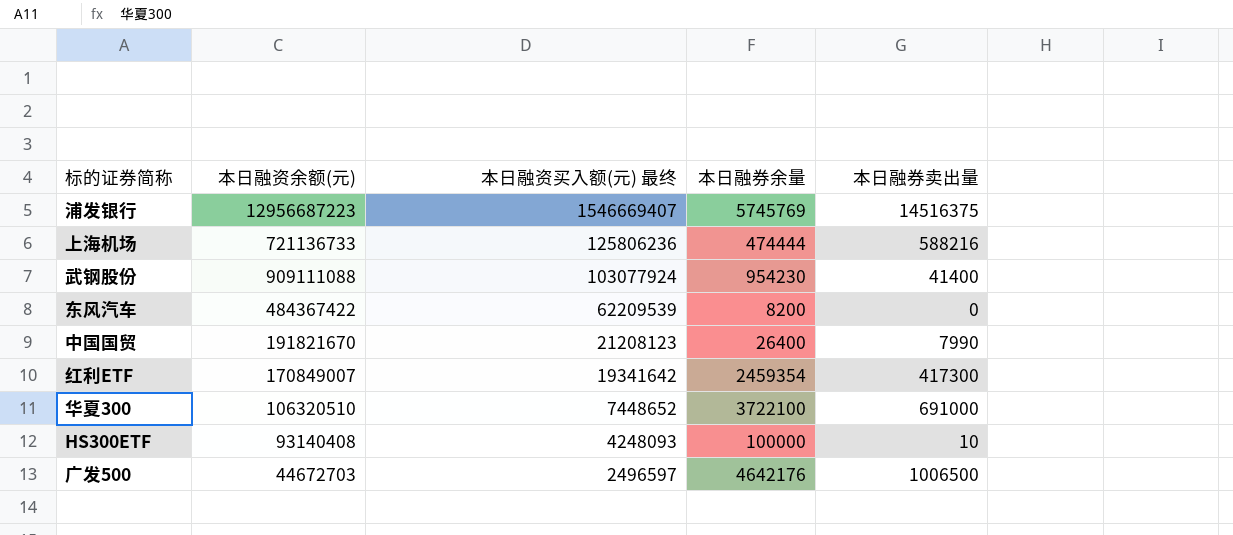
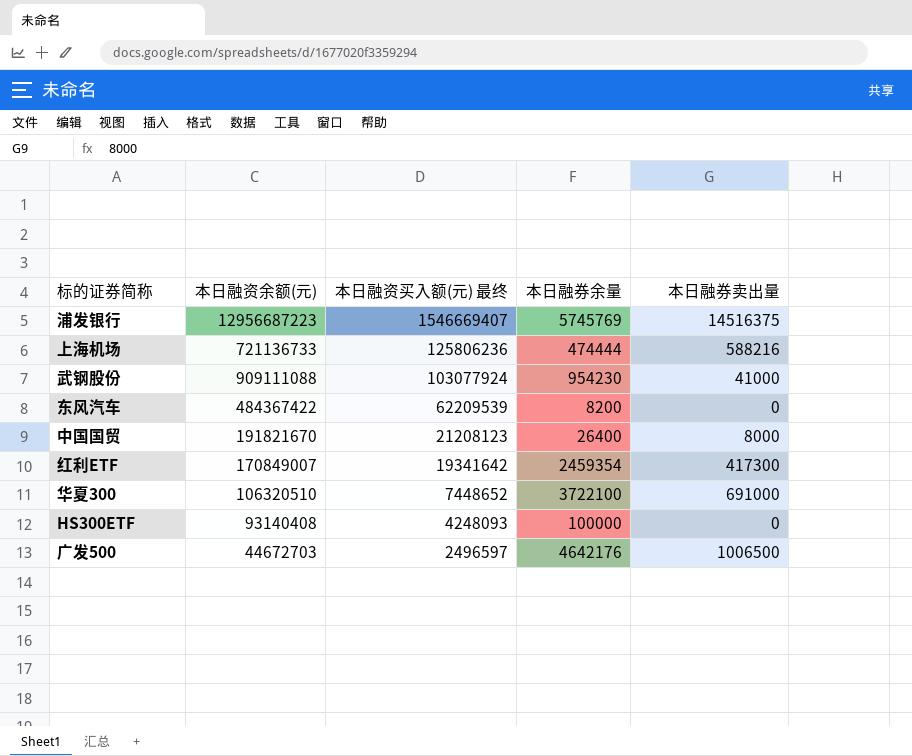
武钢股份 | 本日融券卖出量: 41400 -> 41000
中国国贸 | 本日融券卖出量: 7990 -> 8000
HS300ETF | 本日融券卖出量: 10 -> 0

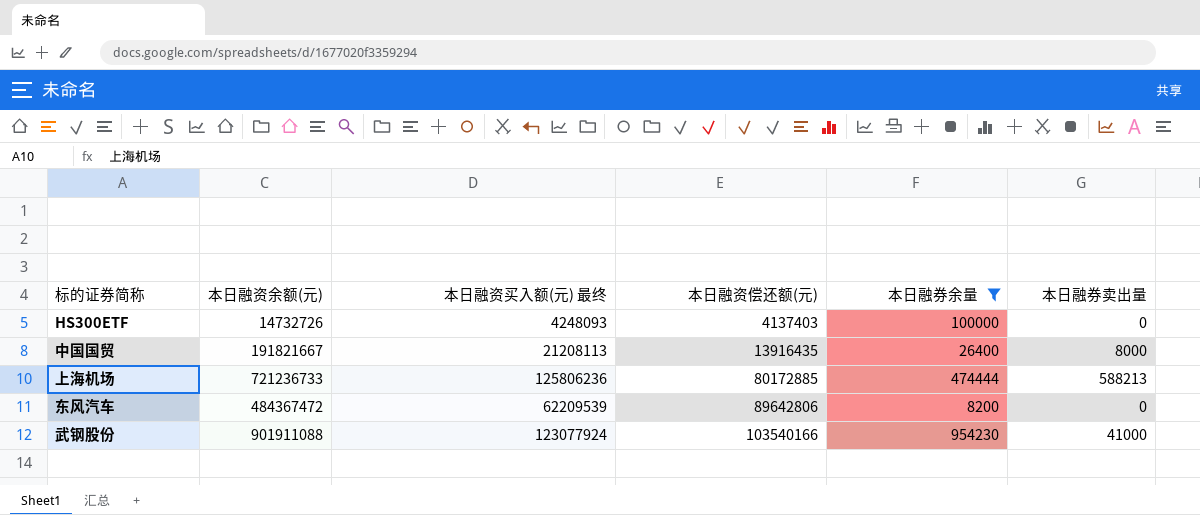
filter: none -> 本日融券余量 <= 954230
row order: 本日融资买入额(元) 最终 descending -> 本日融资偿还额(元) ascending
column 本日融资偿还额(元) | position: none -> 4
HS300ETF | 本日融资余额(元): 93140408 -> 14732726
中国国贸 | 本日融资余额(元): 191821670 -> 191821667
中国国贸 | 本日融资买入额(元) 最终: 21208123 -> 21208113
上海机场 | 本日融资余额(元): 721136733 -> 721236733
上海机场 | 本日融券卖出量: 588216 -> 588213
东风汽车 | 本日融资余额(元): 484367422 -> 484367472
武钢股份 | 本日融资余额(元): 909111088 -> 901911088
武钢股份 | 本日融资买入额(元) 最终: 103077924 -> 123077924

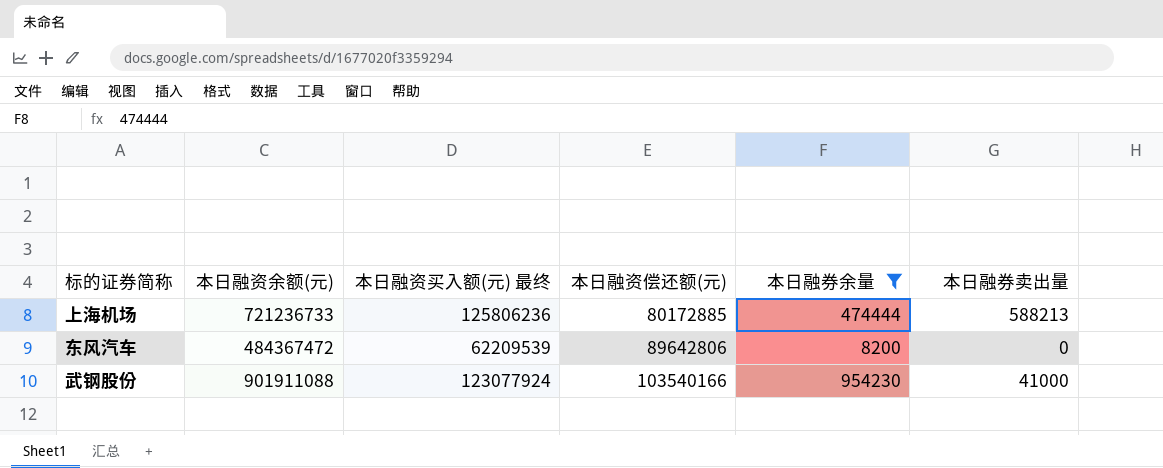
row HS300ETF: 14732726 | 4248093 | 4137403 | 100000 | 0 -> none
row 中国国贸: 191821667 | 21208113 | 13916435 | 26400 | 8000 -> none

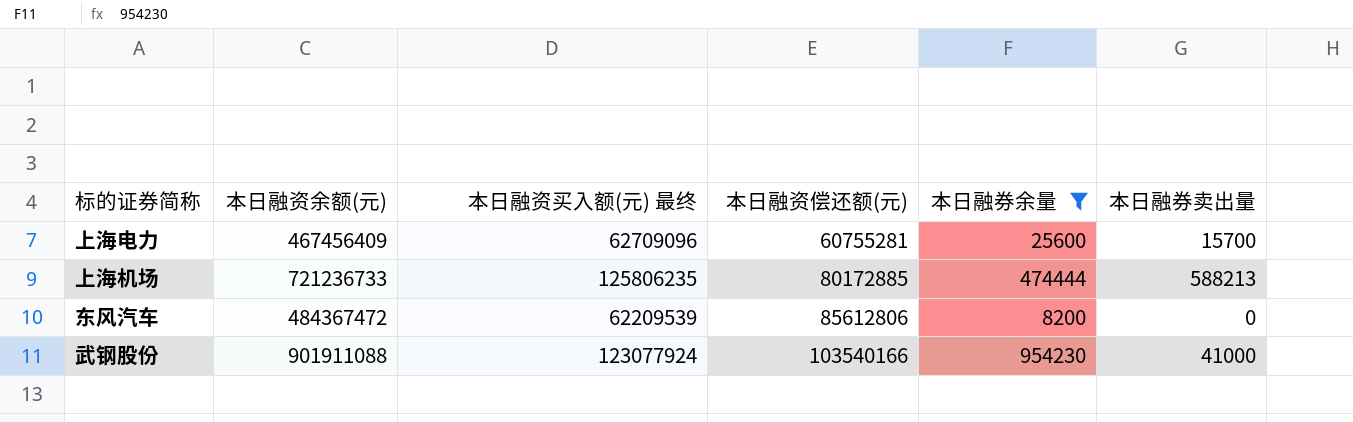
row 上海电力: none -> 467456409 | 62709096 | 60755281 | 25600 | 15700
上海机场 | 本日融资买入额(元) 最终: 125806236 -> 125806235
东风汽车 | 本日融资偿还额(元): 89642806 -> 85612806

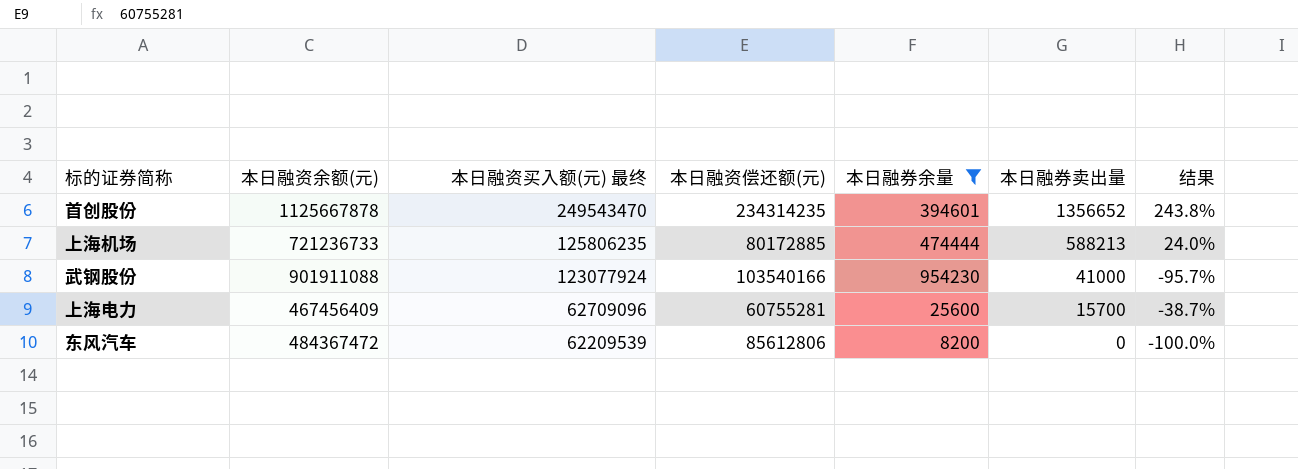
row order: 本日融资偿还额(元) ascending -> 本日融资买入额(元) 最终 descending
column 结果 | formula: none -> ([本日融券卖出量] - [本日融券余量]) / [本日融券余量]
row 首创股份: none -> 1125667878 | 249543470 | 234314235 | 394601 | 1356652 | 243.8%

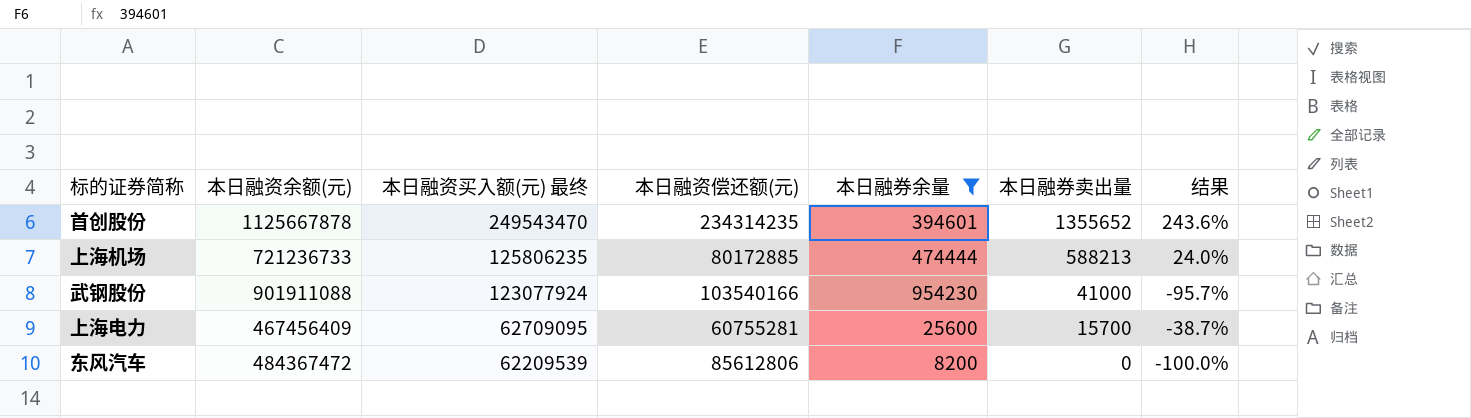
首创股份 | 本日融券卖出量: 1356652 -> 1355652
首创股份 | 结果: 243.8% -> 243.6%
上海电力 | 本日融资买入额(元) 最终: 62709096 -> 62709095

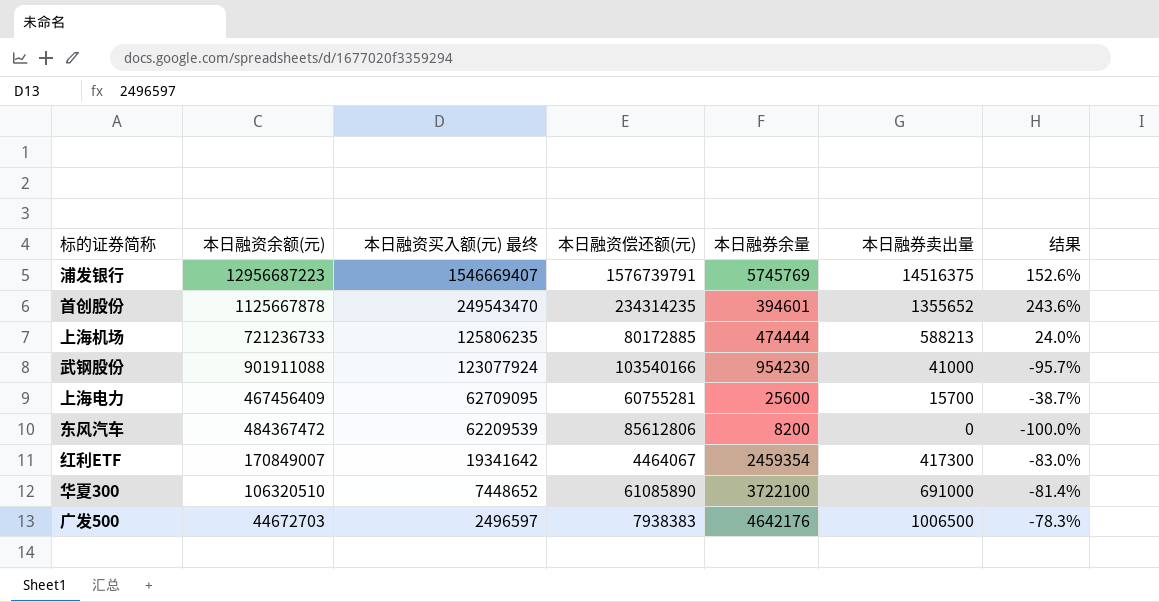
filter: 本日融券余量 <= 954230 -> none

